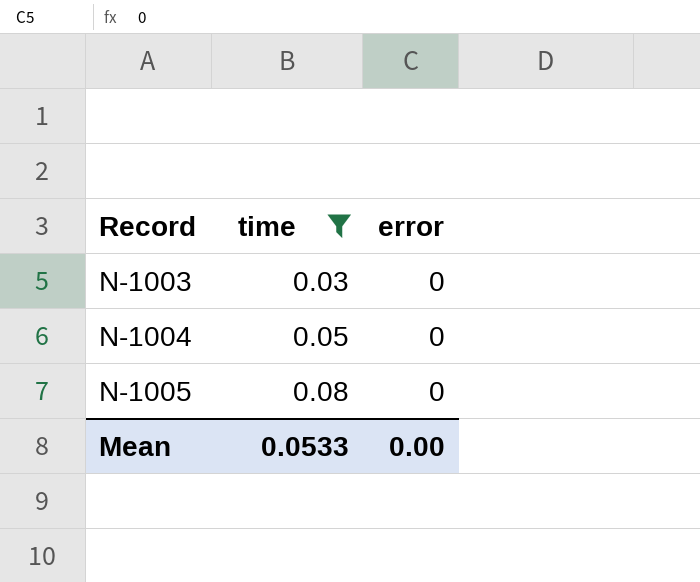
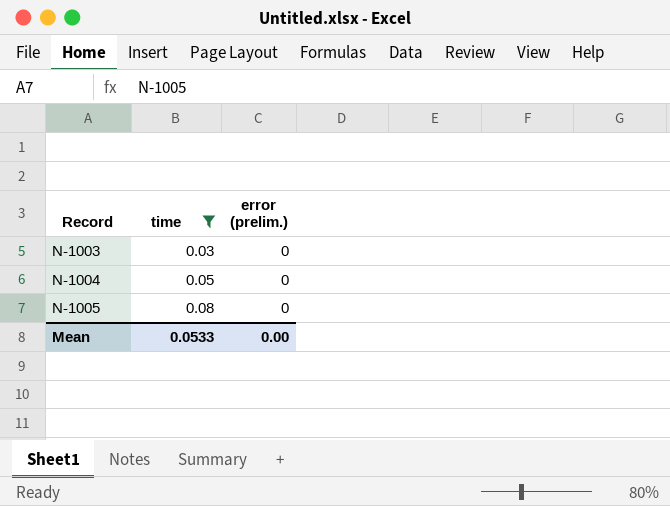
column name: error -> error (prelim.)

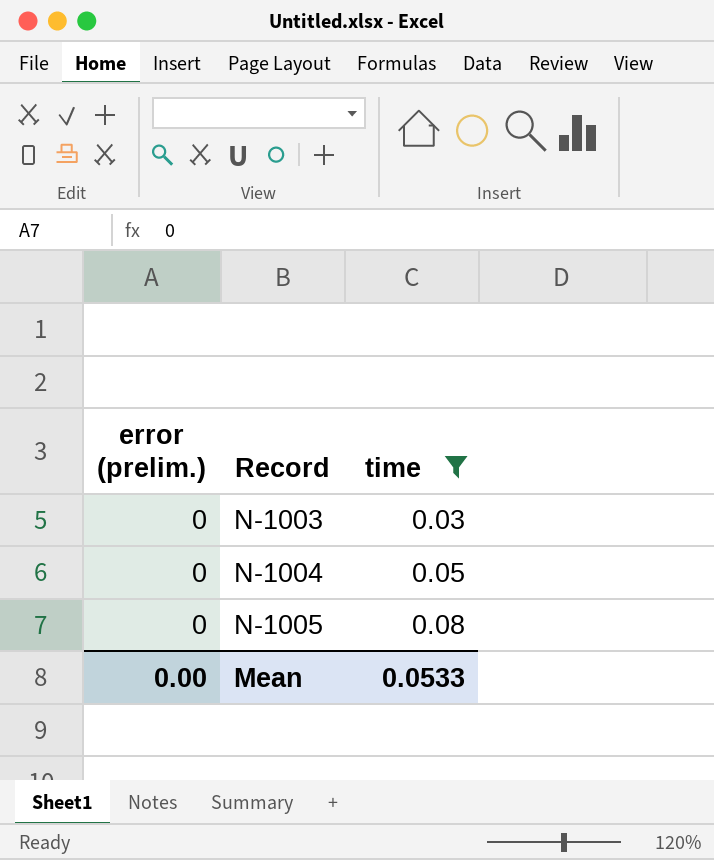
column error (prelim.) | position: 3 -> 1

